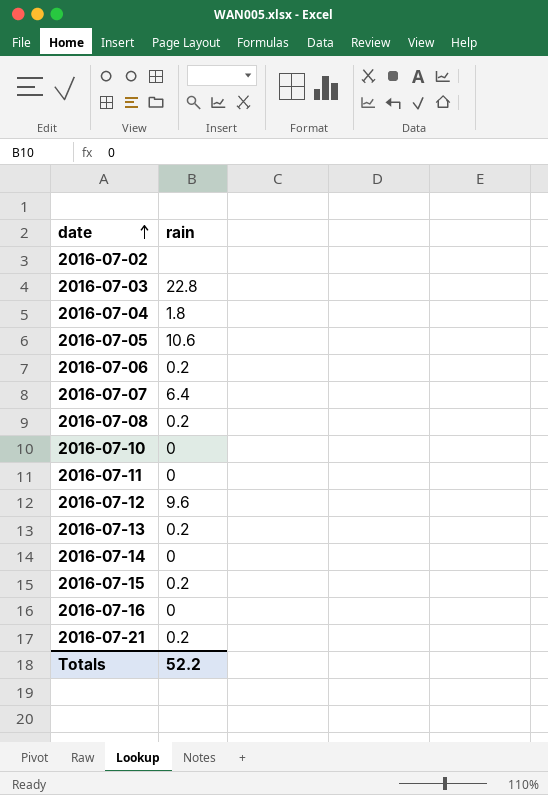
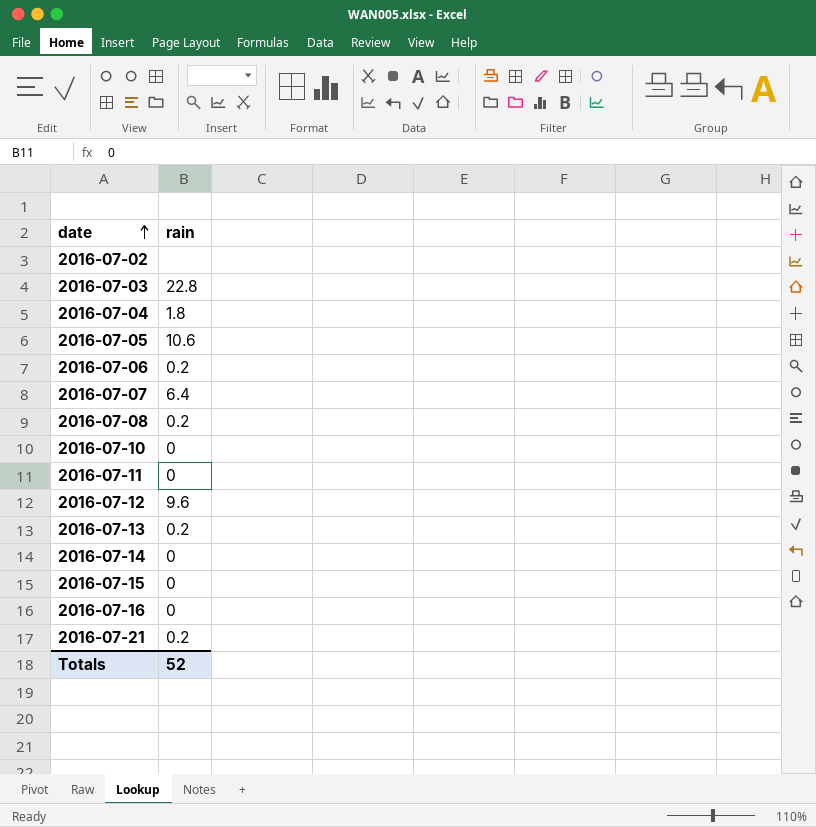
2016-07-15 | rain: 0.2 -> 0
Totals | rain: 52.2 -> 52

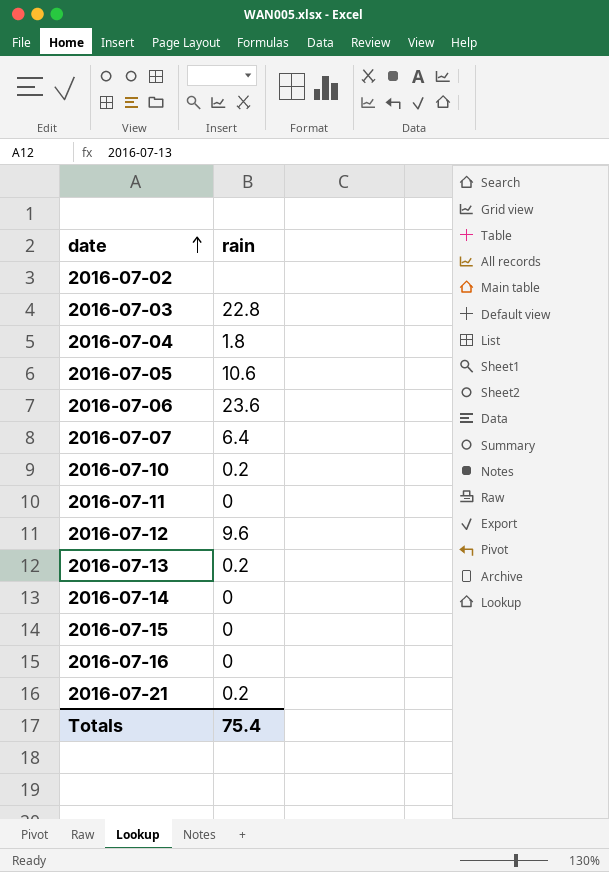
row 2016-07-08: 0.2 -> none
2016-07-06 | rain: 0.2 -> 23.6
2016-07-10 | rain: 0 -> 0.2
Totals | rain: 52 -> 75.4

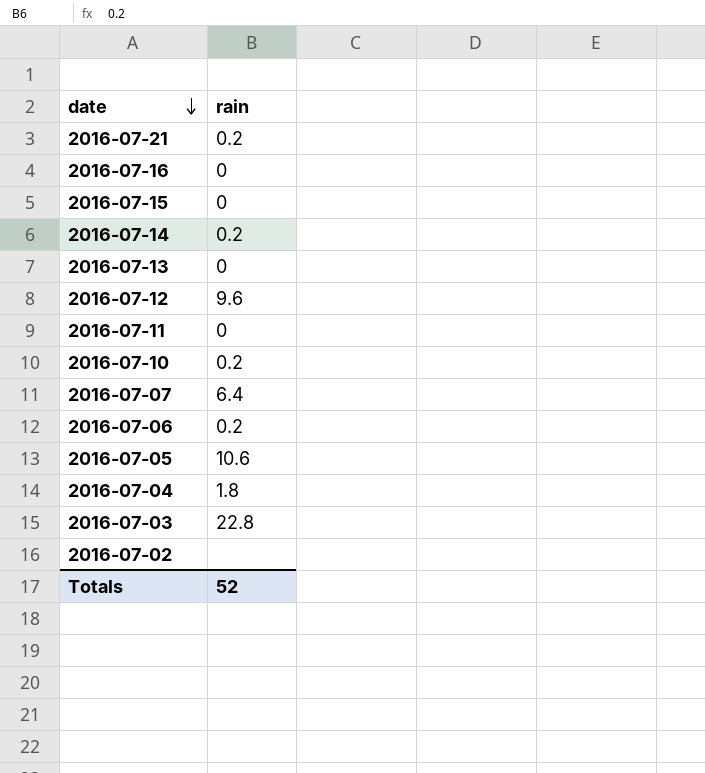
row order: date ascending -> date descending
2016-07-14 | rain: 0 -> 0.2
2016-07-13 | rain: 0.2 -> 0
2016-07-06 | rain: 23.6 -> 0.2
Totals | rain: 75.4 -> 52

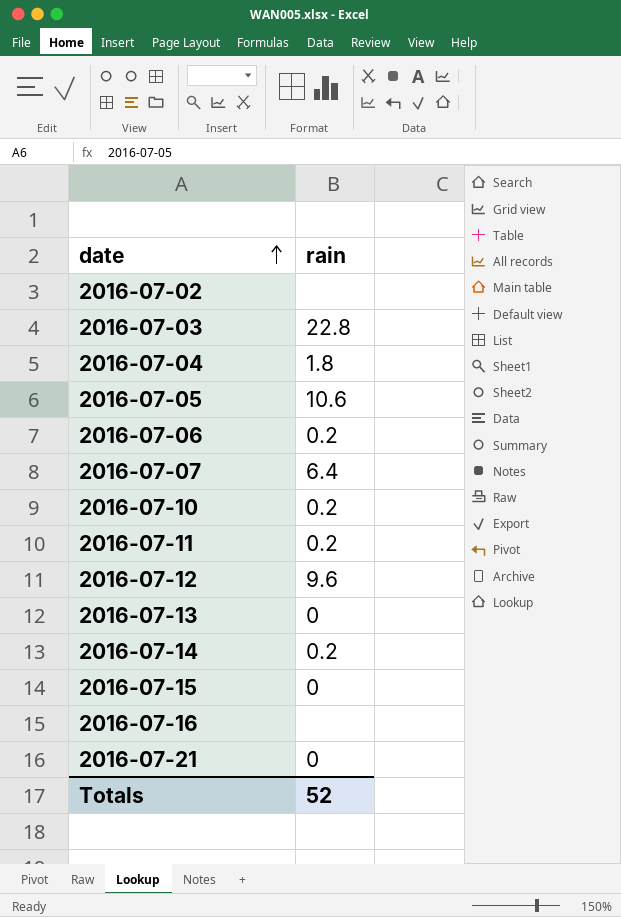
row order: date descending -> date ascending
2016-07-11 | rain: 0 -> 0.2
2016-07-16 | rain: 0 -> none
2016-07-21 | rain: 0.2 -> 0

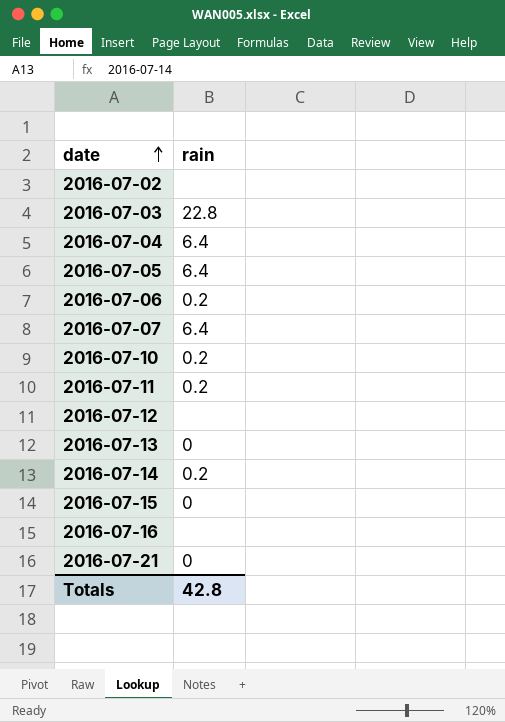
2016-07-04 | rain: 1.8 -> 6.4
2016-07-05 | rain: 10.6 -> 6.4
2016-07-12 | rain: 9.6 -> none
Totals | rain: 52 -> 42.8

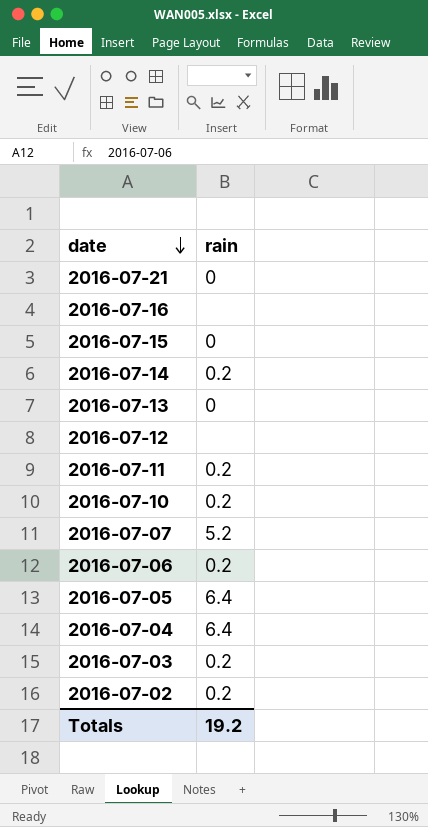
row order: date ascending -> date descending
2016-07-07 | rain: 6.4 -> 5.2
2016-07-03 | rain: 22.8 -> 0.2
2016-07-02 | rain: none -> 0.2
Totals | rain: 42.8 -> 19.2

